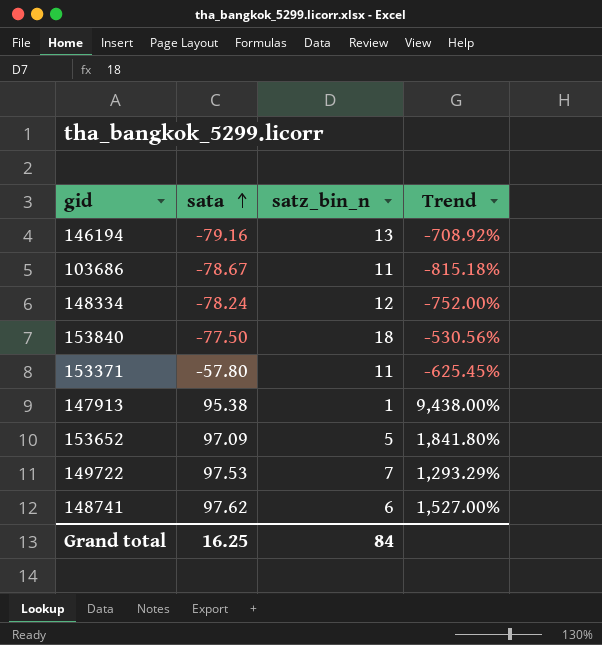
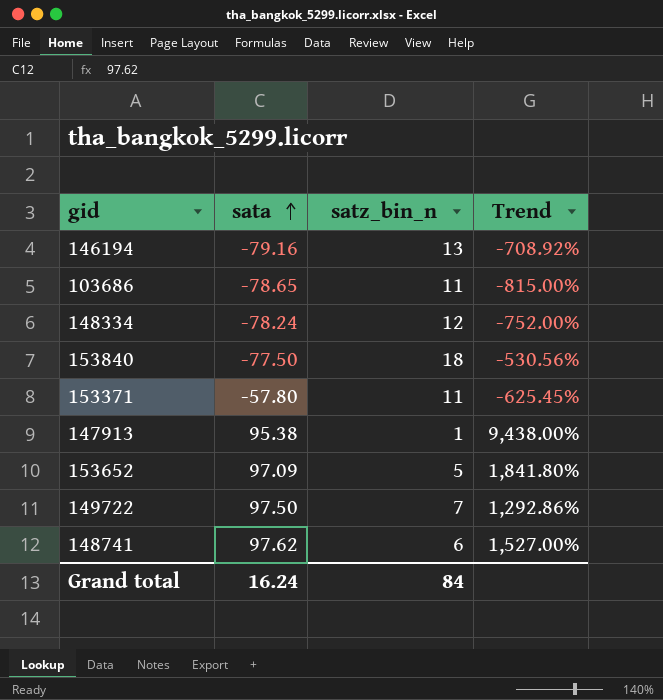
103686 | sata: -78.67 -> -78.65
103686 | Trend: -815.18% -> -815.00%
149722 | sata: 97.53 -> 97.50
149722 | Trend: 1,293.29% -> 1,292.86%
Grand total | sata: 16.25 -> 16.24

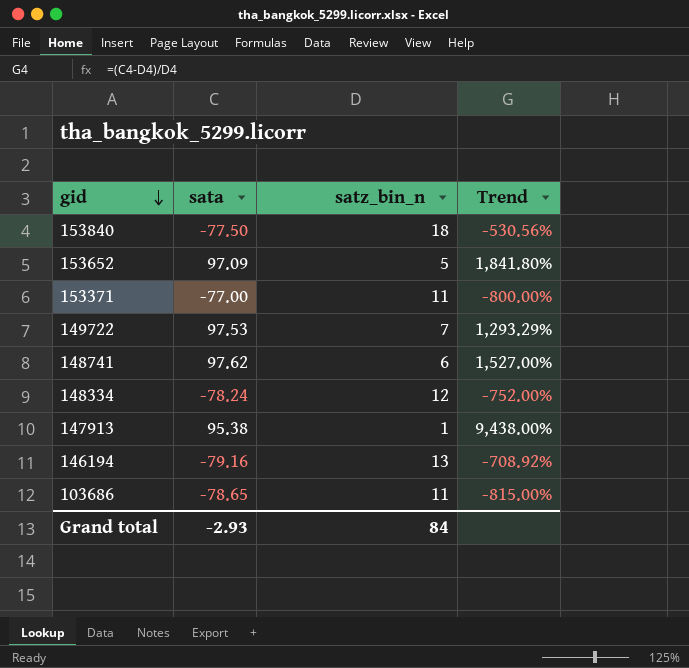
row order: sata ascending -> gid descending
153371 | sata: -57.80 -> -77.00
153371 | Trend: -625.45% -> -800.00%
149722 | sata: 97.50 -> 97.53
149722 | Trend: 1,292.86% -> 1,293.29%
Grand total | sata: 16.24 -> -2.93

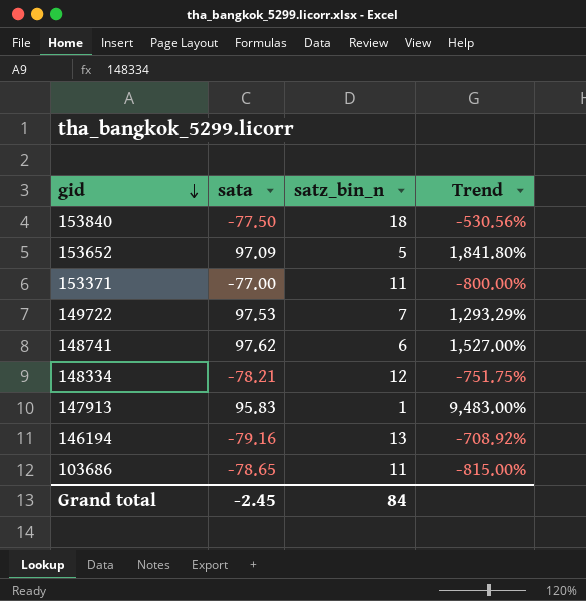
148334 | sata: -78.24 -> -78.21
148334 | Trend: -752.00% -> -751.75%
147913 | sata: 95.38 -> 95.83
147913 | Trend: 9,438.00% -> 9,483.00%
Grand total | sata: -2.93 -> -2.45

